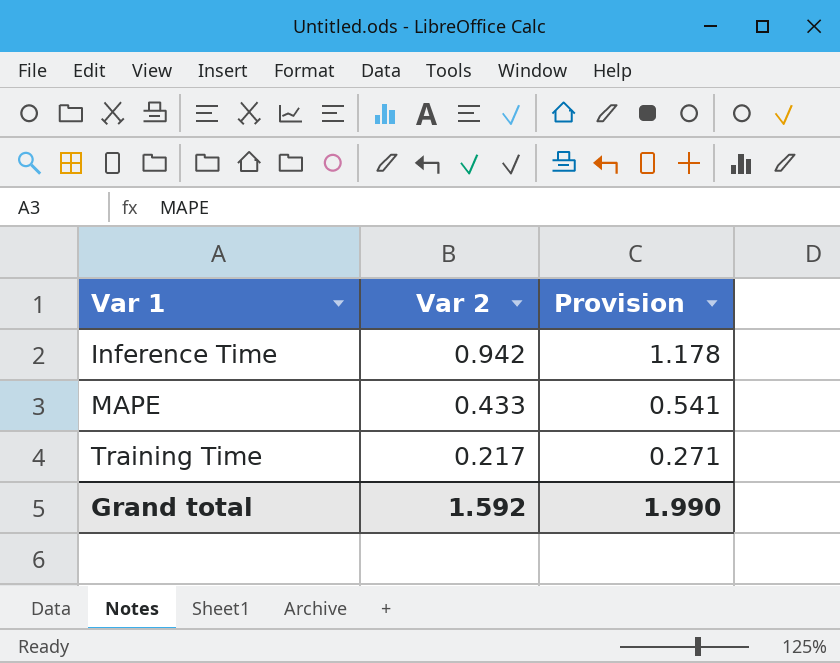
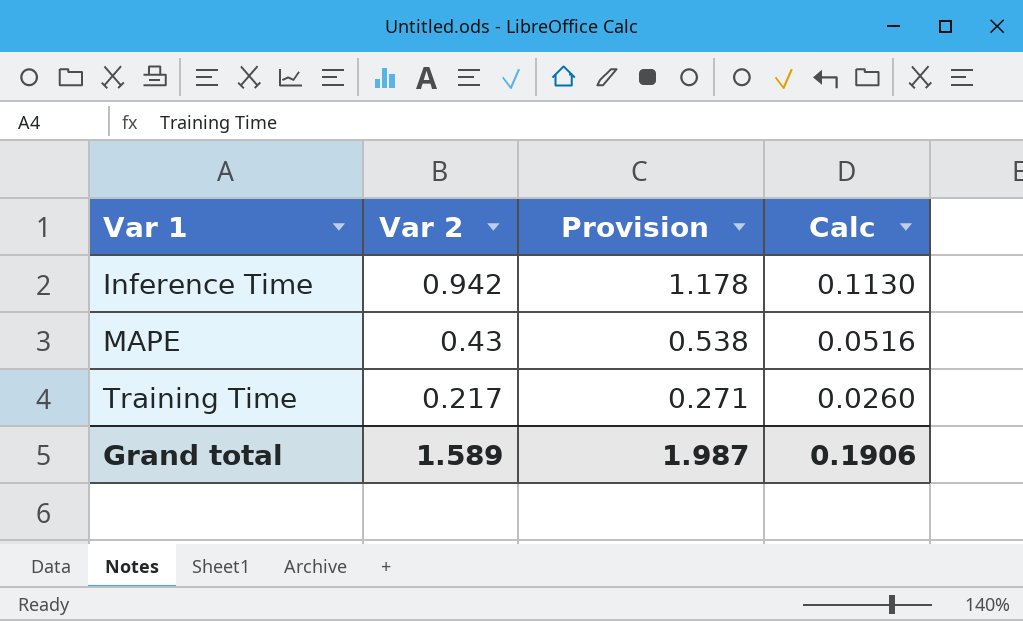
column Calc | formula: none -> [Var 2] * 0.12
MAPE | Var 2: 0.433 -> 0.43
MAPE | Provision: 0.541 -> 0.538
Grand total | Var 2: 1.592 -> 1.589
Grand total | Provision: 1.990 -> 1.987

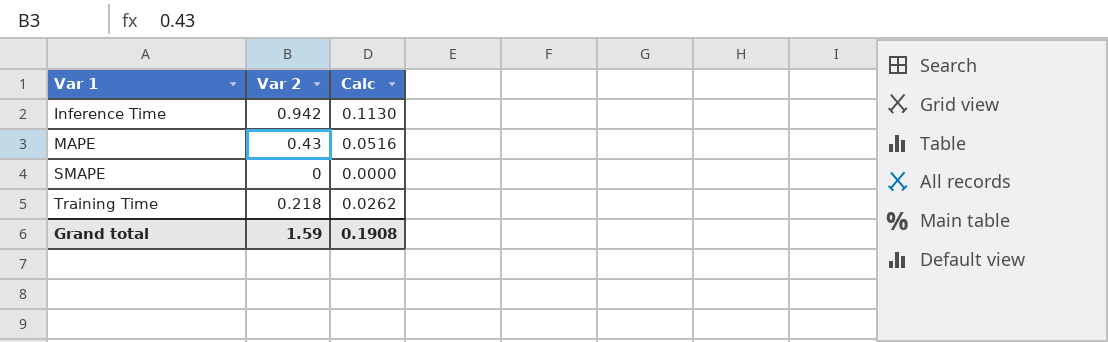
column Provision | formula: [Var 2] * 1.25 -> none
row SMAPE: none -> 0 | 0.0000
Training Time | Var 2: 0.217 -> 0.218
Training Time | Calc: 0.0260 -> 0.0262
Grand total | Var 2: 1.589 -> 1.59
Grand total | Calc: 0.1906 -> 0.1908

